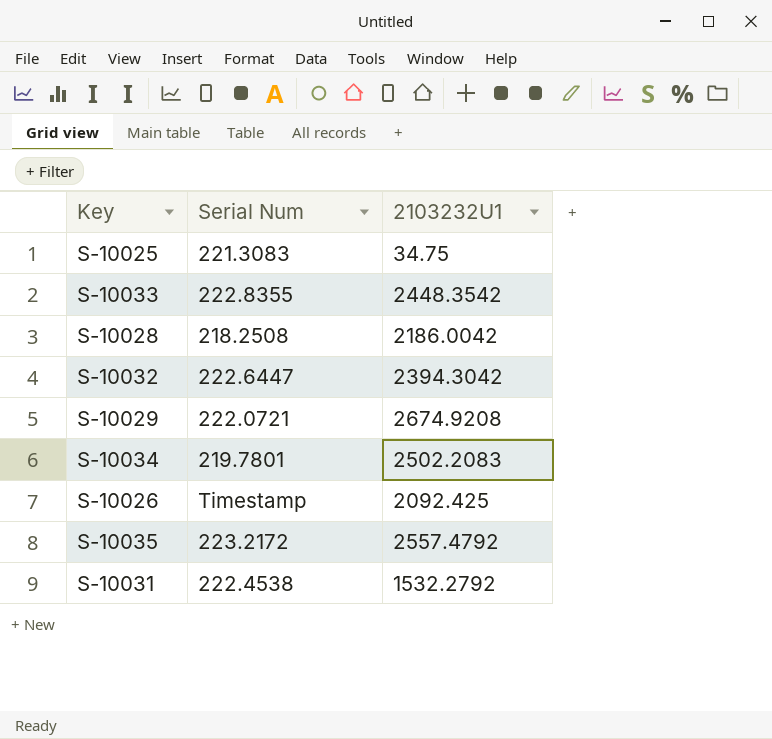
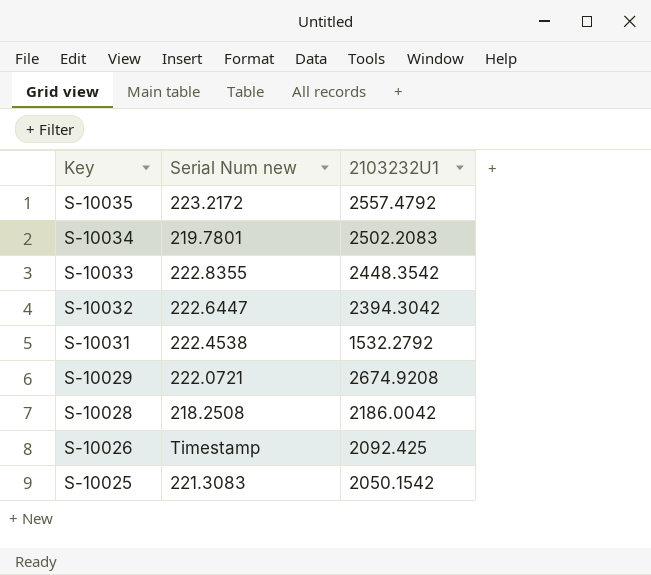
row order: none -> Key descending
column name: Serial Num -> Serial Num new
S-10025 | 2103232U1: 34.75 -> 2050.1542

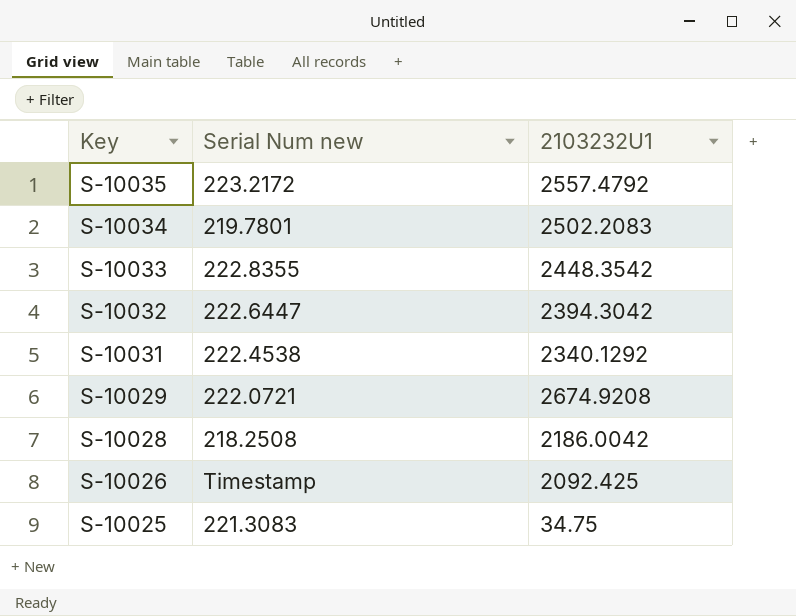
S-10031 | 2103232U1: 1532.2792 -> 2340.1292
S-10025 | 2103232U1: 2050.1542 -> 34.75

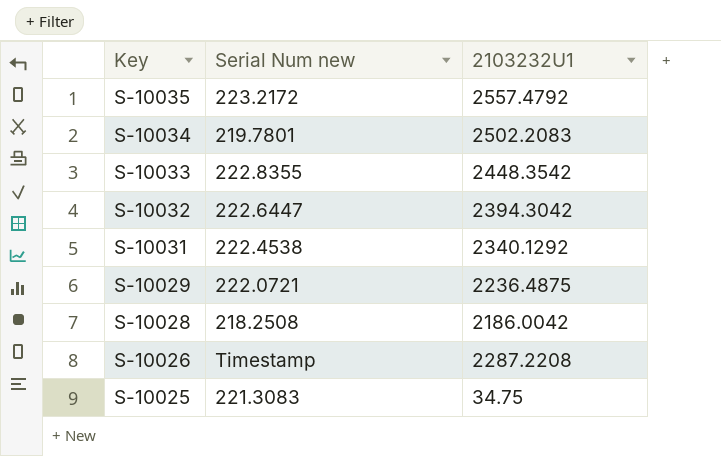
S-10029 | 2103232U1: 2674.9208 -> 2236.4875
S-10026 | 2103232U1: 2092.425 -> 2287.2208

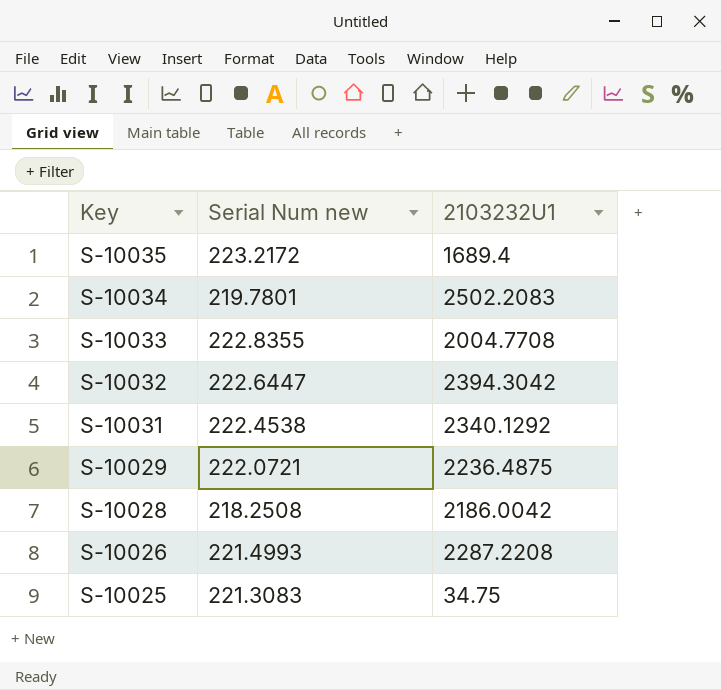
S-10035 | 2103232U1: 2557.4792 -> 1689.4
S-10033 | 2103232U1: 2448.3542 -> 2004.7708
S-10026 | Serial Num new: Timestamp -> 221.4993

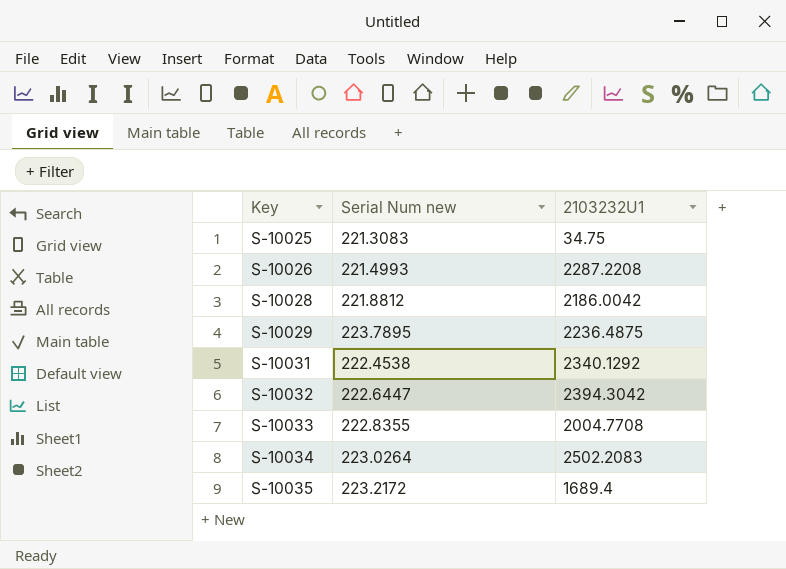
row order: Key descending -> Key ascending
S-10028 | Serial Num new: 218.2508 -> 221.8812
S-10029 | Serial Num new: 222.0721 -> 223.7895
S-10034 | Serial Num new: 219.7801 -> 223.0264

